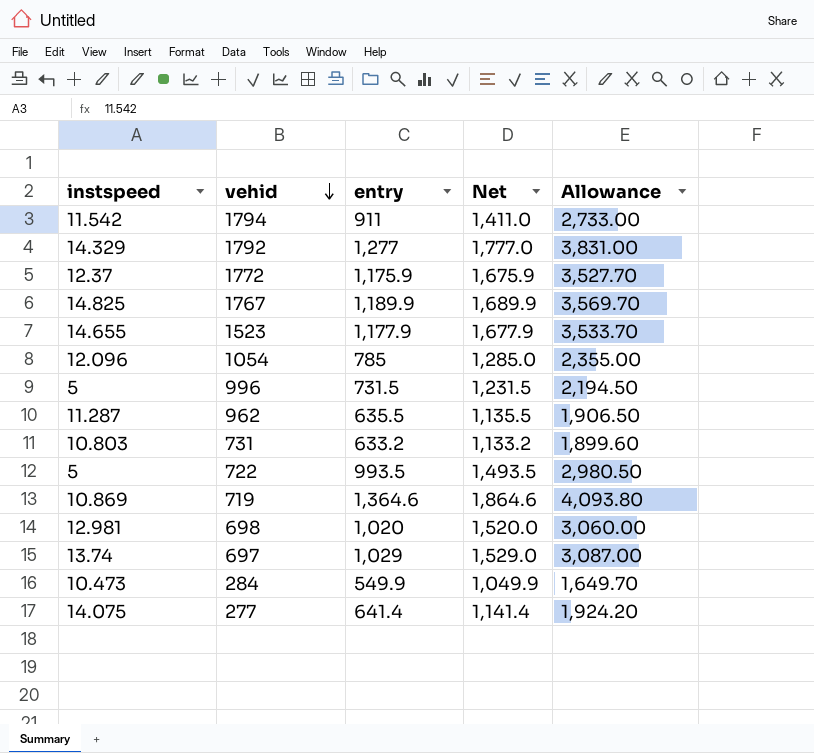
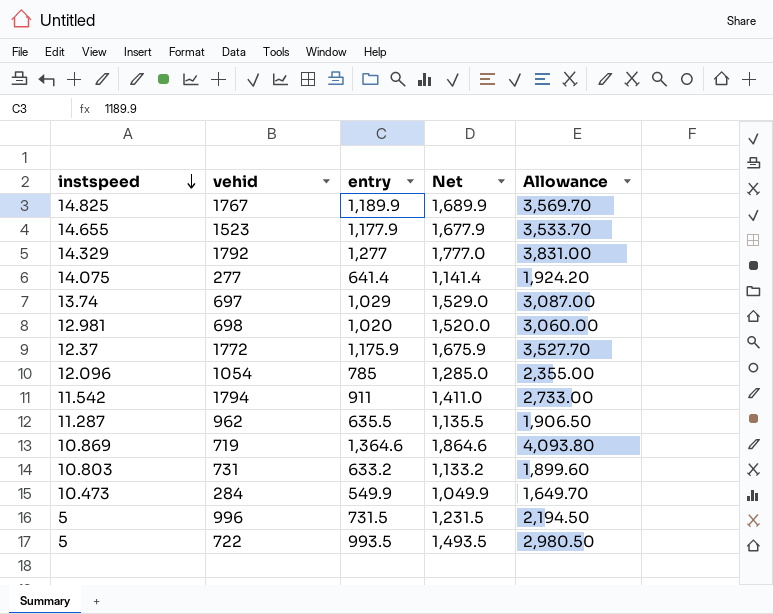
row order: vehid descending -> instspeed descending

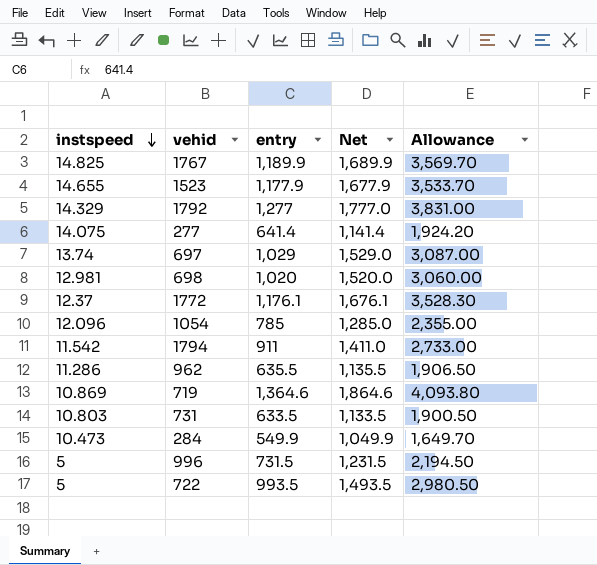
1772 | entry: 1,175.9 -> 1,176.1
1772 | Net: 1,675.9 -> 1,676.1
1772 | Allowance: 3,527.70 -> 3,528.30
962 | instspeed: 11.287 -> 11.286
731 | entry: 633.2 -> 633.5
731 | Net: 1,133.2 -> 1,133.5
731 | Allowance: 1,899.60 -> 1,900.50

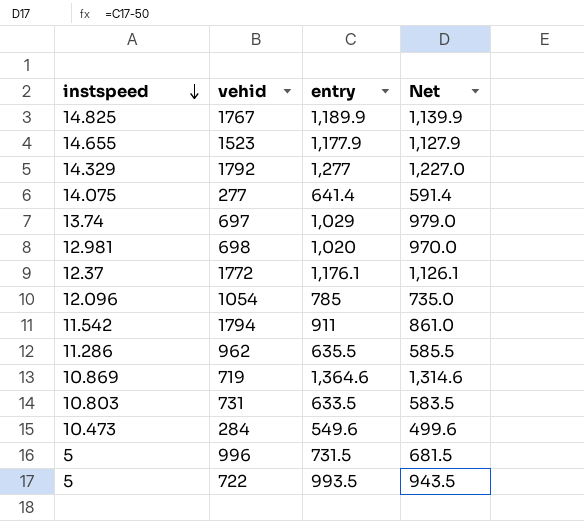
column Allowance | formula: [entry] * 3 -> none
column Net | formula: [entry] + 500 -> [entry] - 50
284 | entry: 549.9 -> 549.6

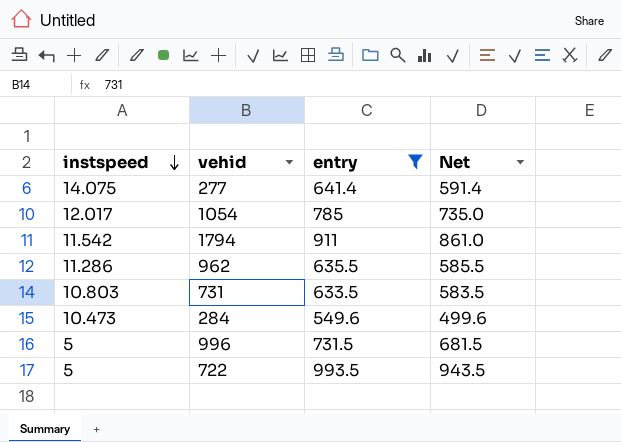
filter: none -> entry <= 993.5
1054 | instspeed: 12.096 -> 12.017

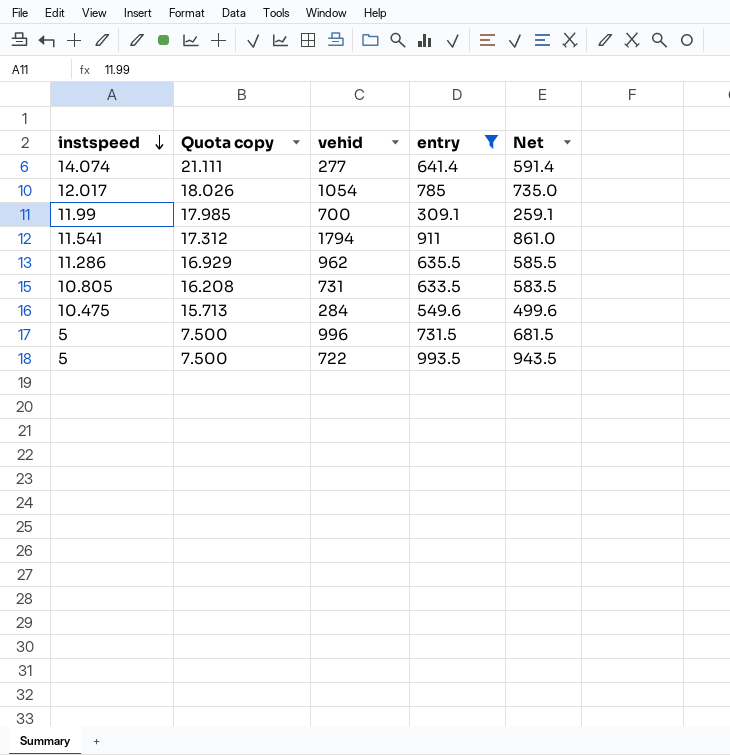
column Quota copy | formula: none -> [instspeed] * 1.5
277 | instspeed: 14.075 -> 14.074
row 700: none -> 11.99 | 17.985 | 309.1 | 259.1
1794 | instspeed: 11.542 -> 11.541
731 | instspeed: 10.803 -> 10.805
284 | instspeed: 10.473 -> 10.475

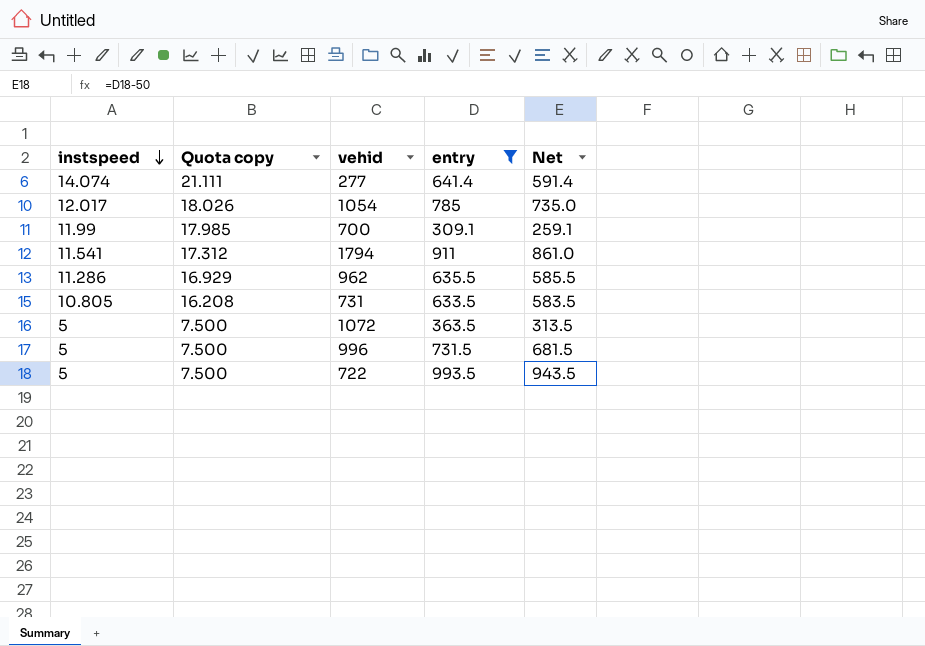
row 284: 10.475 | 15.713 | 549.6 | 499.6 -> none
row 1072: none -> 5 | 7.500 | 363.5 | 313.5

